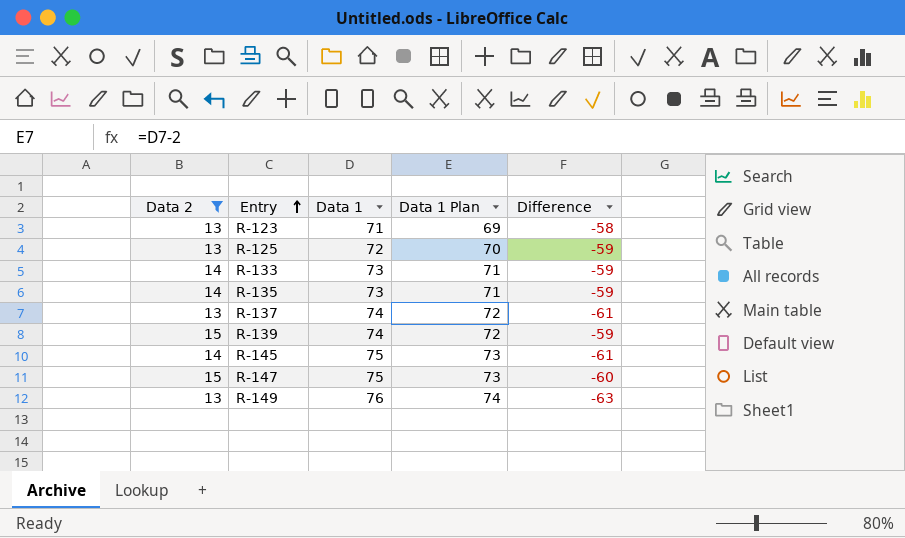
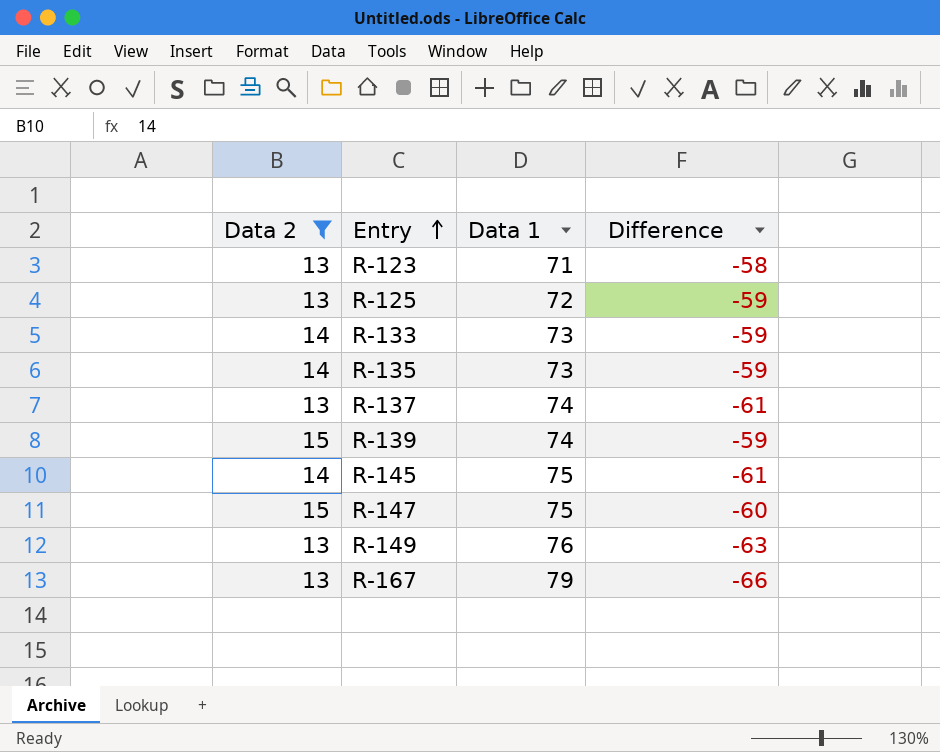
column Data 1 Plan | formula: [Data 1] - 2 -> none
row R-167: none -> 13 | 79 | -66

